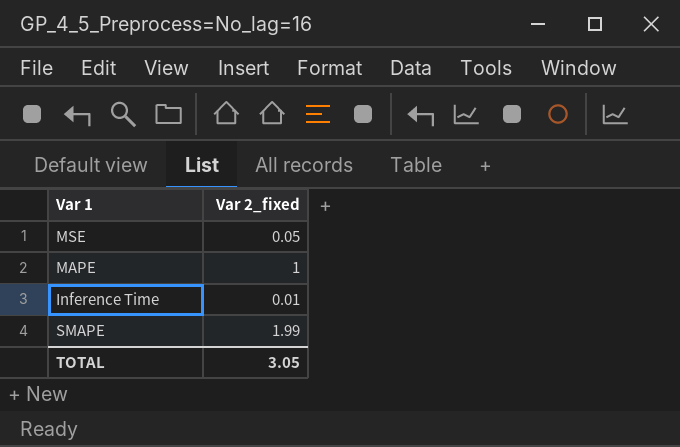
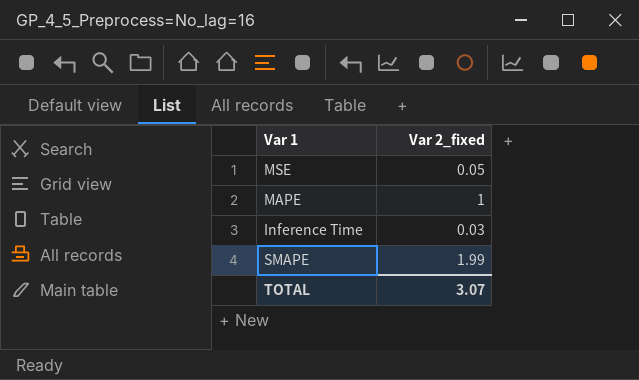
Inference Time | Var 2_fixed: 0.01 -> 0.03
TOTAL | Var 2_fixed: 3.05 -> 3.07

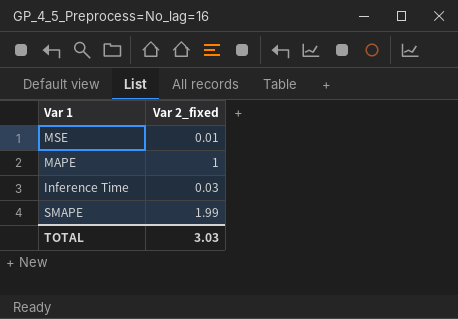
MSE | Var 2_fixed: 0.05 -> 0.01
TOTAL | Var 2_fixed: 3.07 -> 3.03

